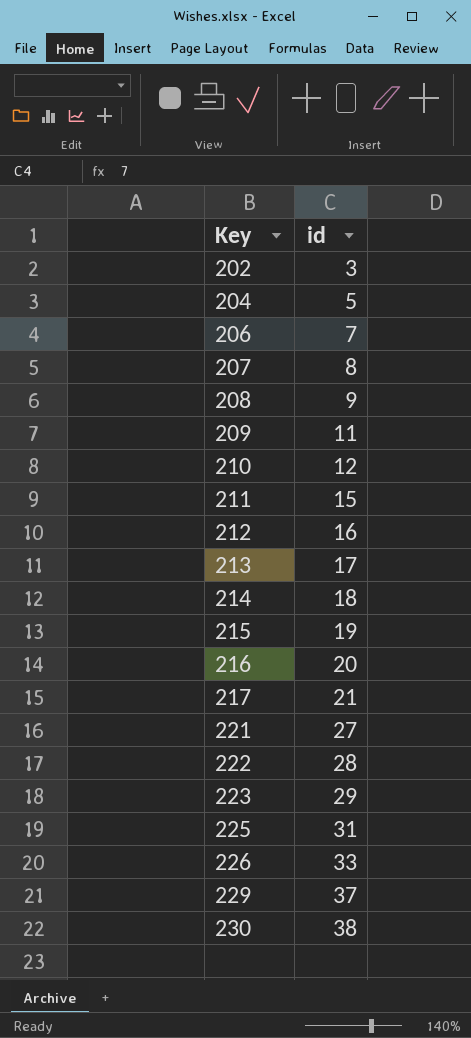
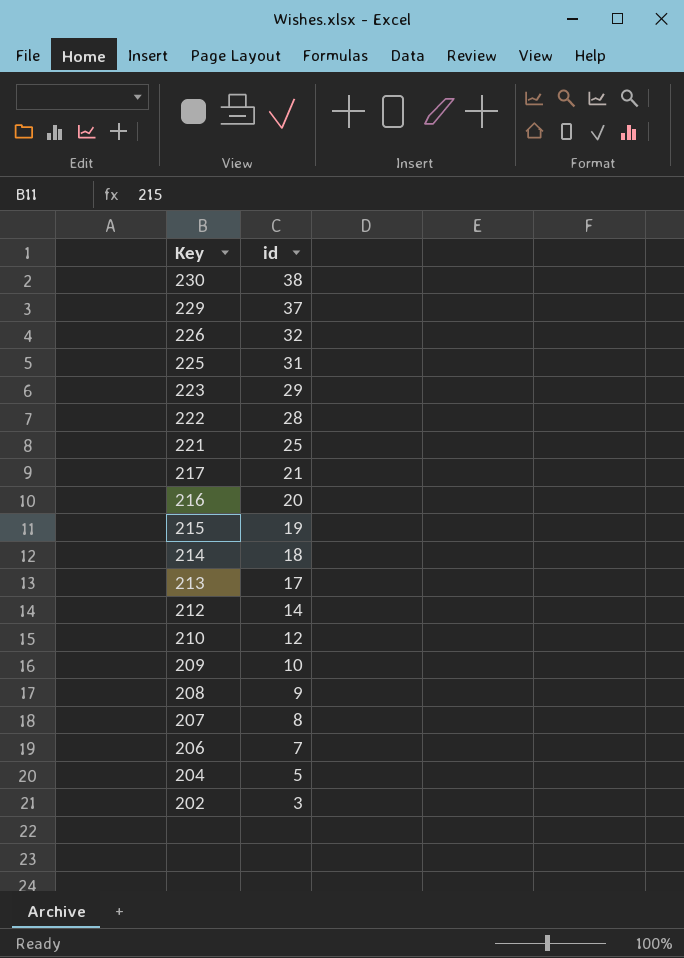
row order: Key ascending -> Key descending
row 211: 15 -> none
226 | id: 33 -> 32
221 | id: 27 -> 25
212 | id: 16 -> 14
209 | id: 11 -> 10

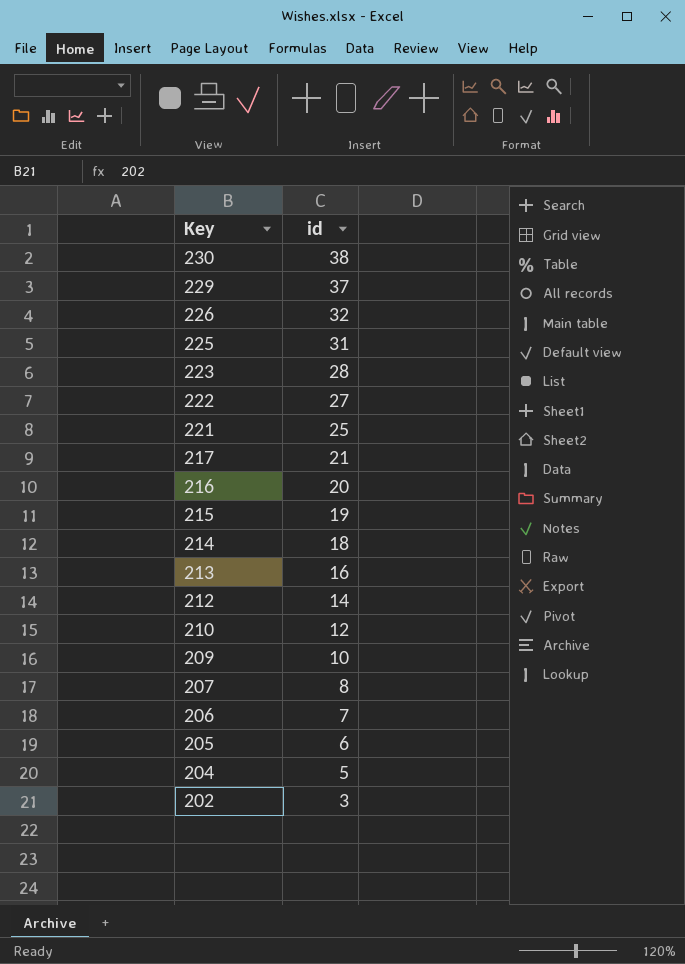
row 208: 9 -> none
223 | id: 29 -> 28
222 | id: 28 -> 27
213 | id: 17 -> 16
row 205: none -> 6

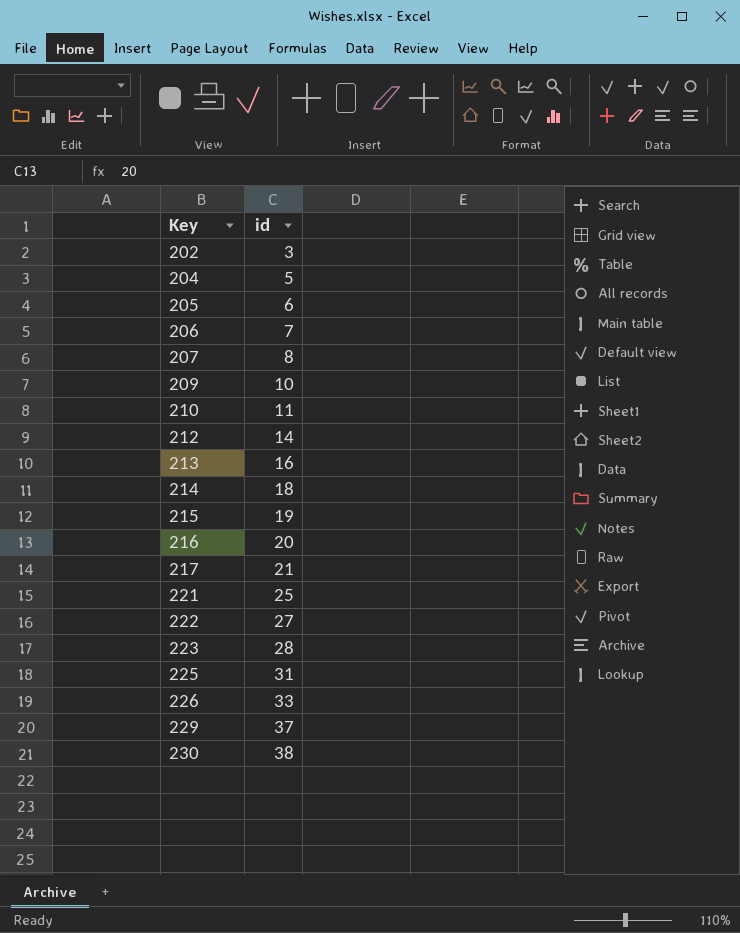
row order: Key descending -> Key ascending
210 | id: 12 -> 11
226 | id: 32 -> 33

